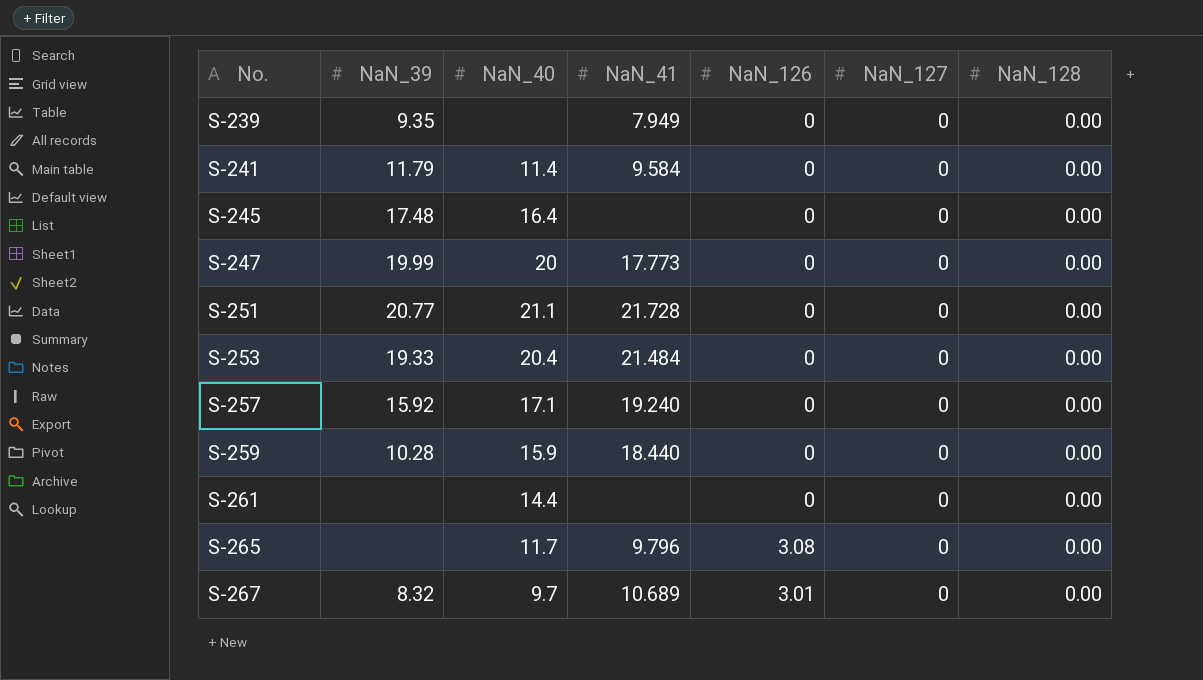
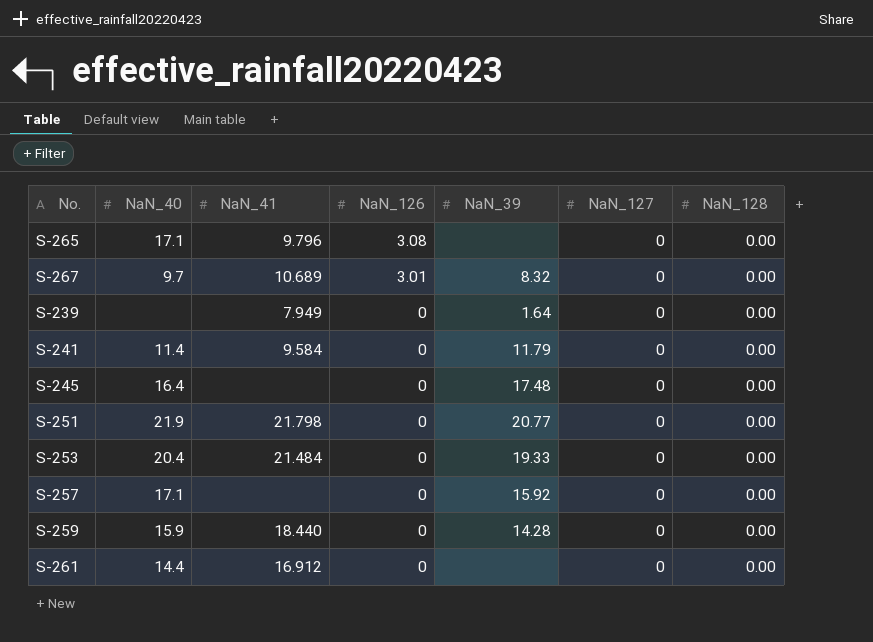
row order: No. ascending -> NaN_126 descending
column NaN_39 | position: 2 -> 5
row S-247: 19.99 | 20 | 17.773 | 0 | 0 | 0.00 -> none
S-265 | NaN_40: 11.7 -> 17.1
S-239 | NaN_39: 9.35 -> 1.64
S-251 | NaN_40: 21.1 -> 21.9
S-251 | NaN_41: 21.728 -> 21.798
S-257 | NaN_41: 19.240 -> none
S-259 | NaN_39: 10.28 -> 14.28
S-261 | NaN_41: none -> 16.912

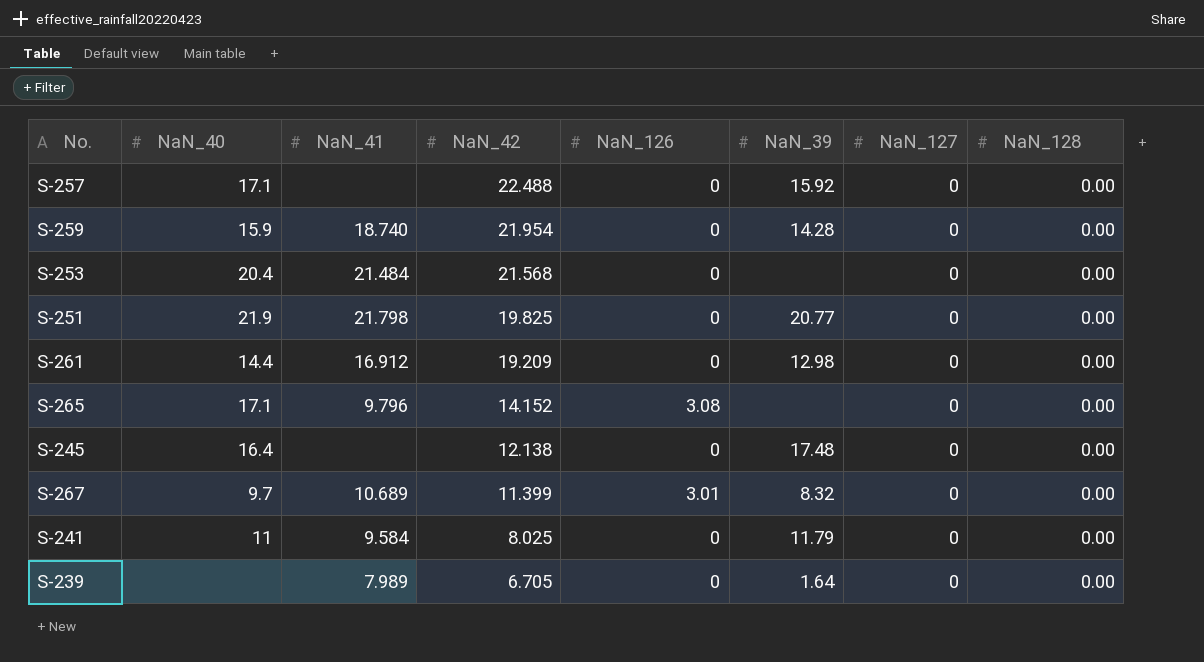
row order: NaN_126 descending -> NaN_42 descending
column NaN_42 | position: none -> 4
S-259 | NaN_41: 18.440 -> 18.740
S-253 | NaN_39: 19.33 -> none
S-261 | NaN_39: none -> 12.98
S-241 | NaN_40: 11.4 -> 11
S-239 | NaN_41: 7.949 -> 7.989

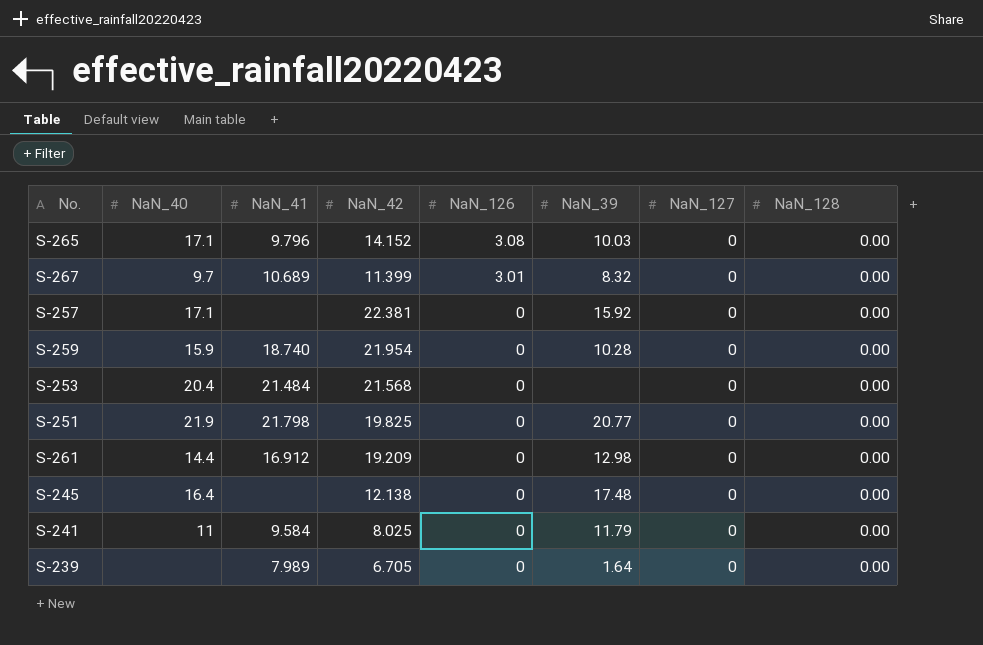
row order: NaN_42 descending -> NaN_126 descending
S-265 | NaN_39: none -> 10.03
S-257 | NaN_42: 22.488 -> 22.381
S-259 | NaN_39: 14.28 -> 10.28

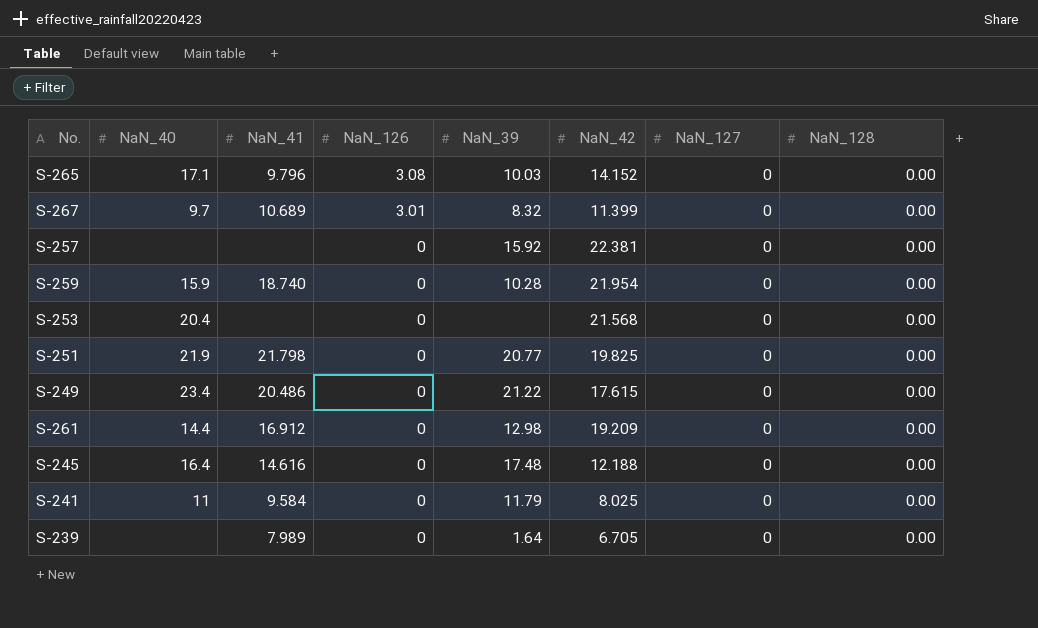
column NaN_42 | position: 4 -> 6
S-257 | NaN_40: 17.1 -> none
S-253 | NaN_41: 21.484 -> none
row S-249: none -> 23.4 | 20.486 | 0 | 21.22 | 17.615 | 0 | 0.00
S-245 | NaN_41: none -> 14.616
S-245 | NaN_42: 12.138 -> 12.188

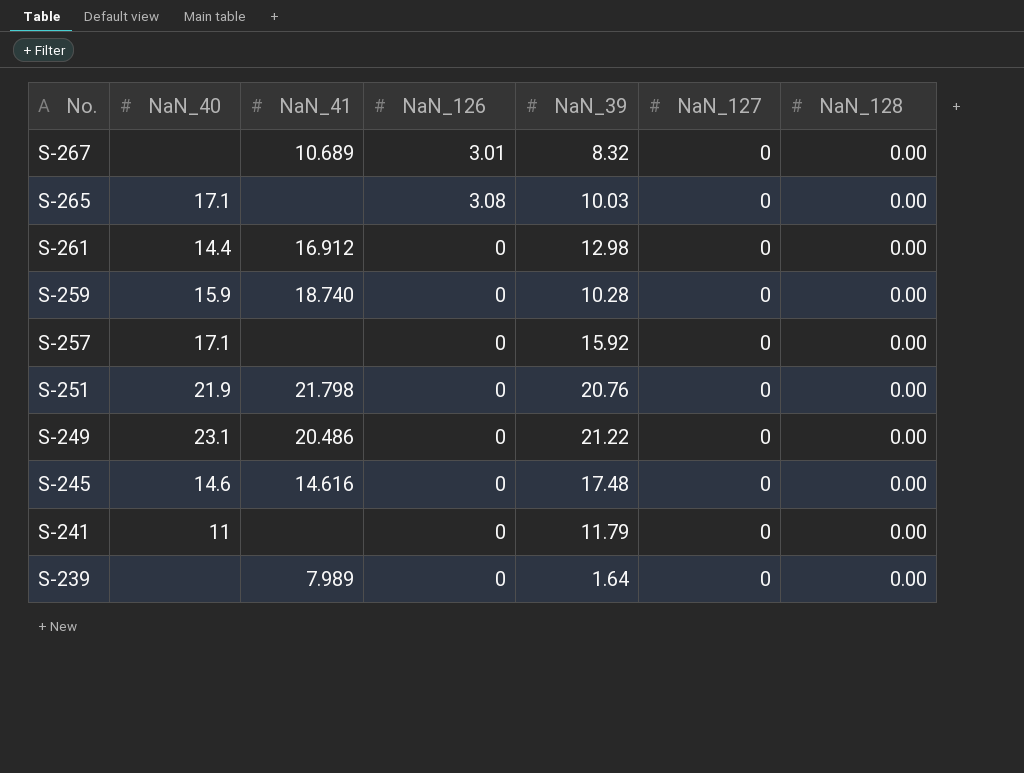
row order: NaN_126 descending -> No. descending
column NaN_42 | position: 6 -> none
row S-253: 20.4 | none | 0 | none | 21.568 | 0 | 0.00 -> none
S-267 | NaN_40: 9.7 -> none
S-265 | NaN_41: 9.796 -> none
S-257 | NaN_40: none -> 17.1
S-251 | NaN_39: 20.77 -> 20.76
S-249 | NaN_40: 23.4 -> 23.1
S-245 | NaN_40: 16.4 -> 14.6
S-241 | NaN_41: 9.584 -> none

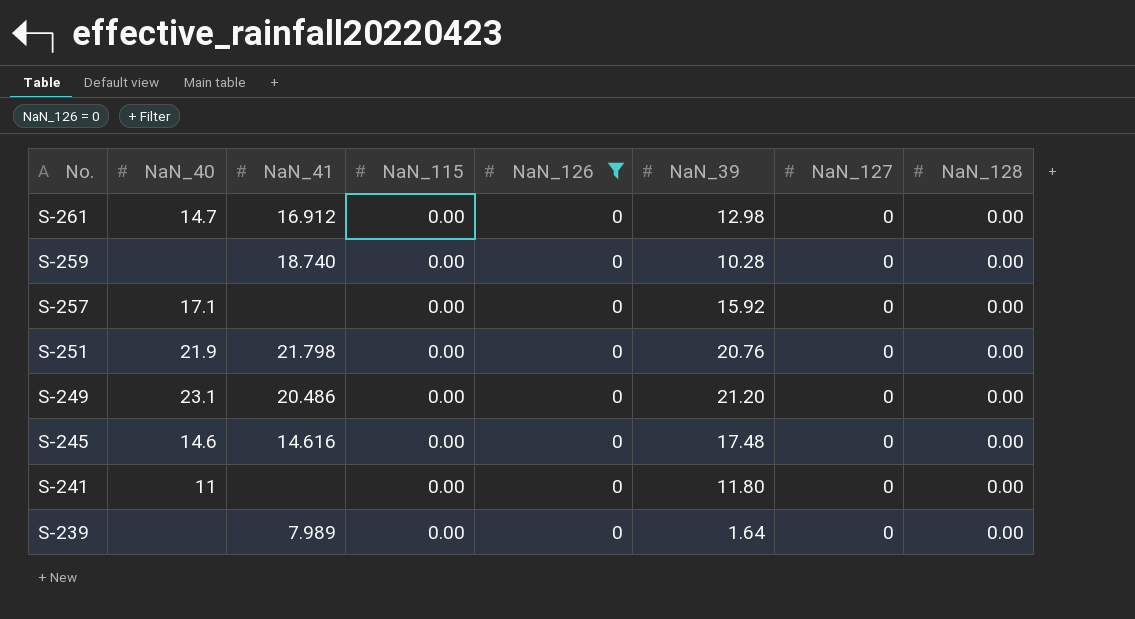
filter: none -> NaN_126 = 0
column NaN_115 | position: none -> 4
S-261 | NaN_40: 14.4 -> 14.7
S-259 | NaN_40: 15.9 -> none
S-249 | NaN_39: 21.22 -> 21.20
S-241 | NaN_39: 11.79 -> 11.80

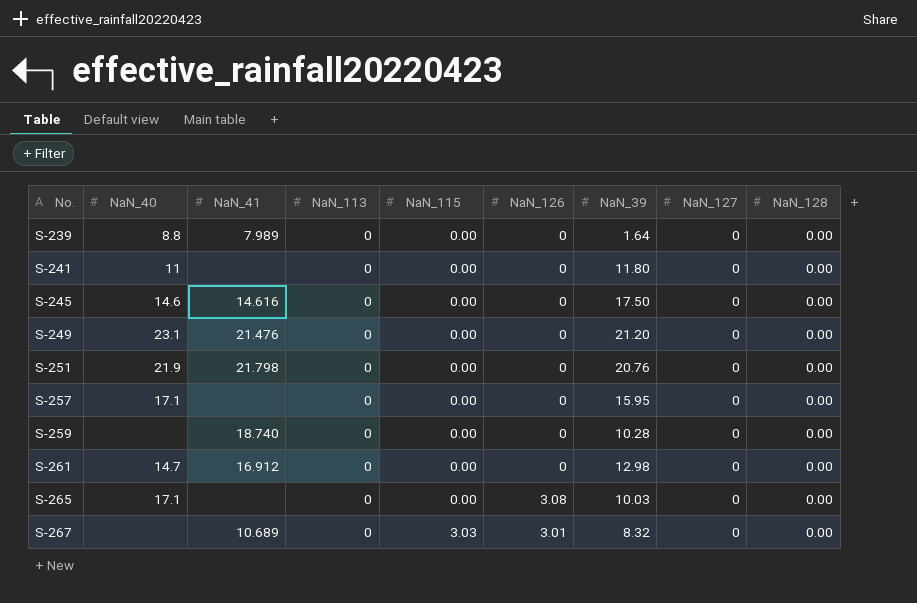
filter: NaN_126 = 0 -> none
row order: No. descending -> No. ascending
column NaN_113 | position: none -> 4
S-239 | NaN_40: none -> 8.8
S-245 | NaN_39: 17.48 -> 17.50
S-249 | NaN_41: 20.486 -> 21.476
S-257 | NaN_39: 15.92 -> 15.95

